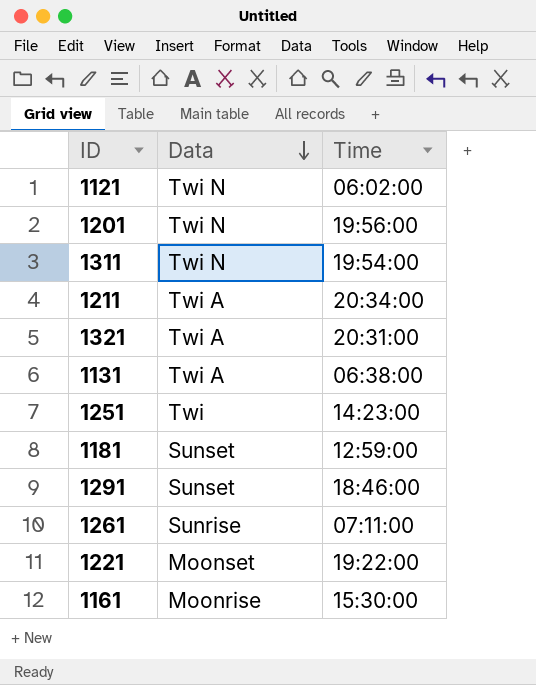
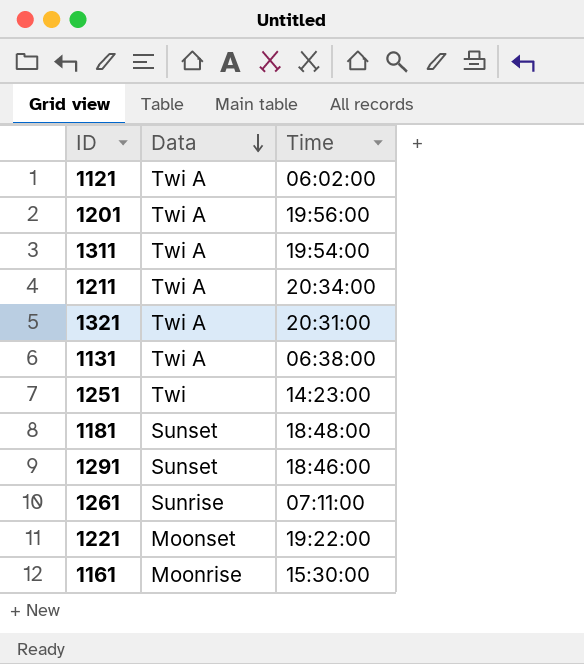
1121 | Data: Twi N -> Twi A
1201 | Data: Twi N -> Twi A
1311 | Data: Twi N -> Twi A
1181 | Time: 12:59:00 -> 18:48:00

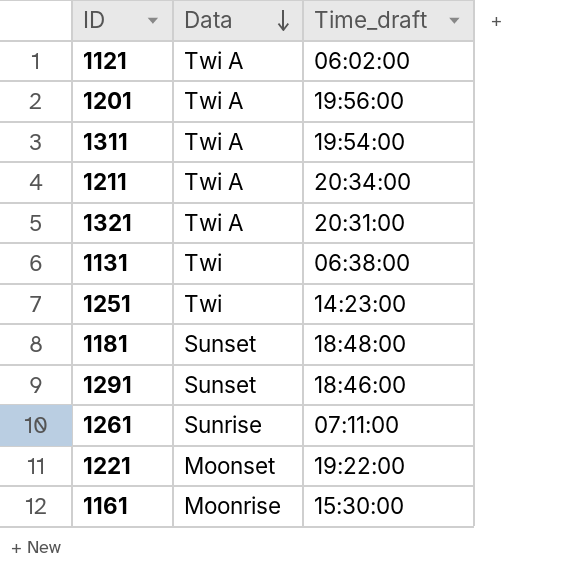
column name: Time -> Time_draft
1131 | Data: Twi A -> Twi

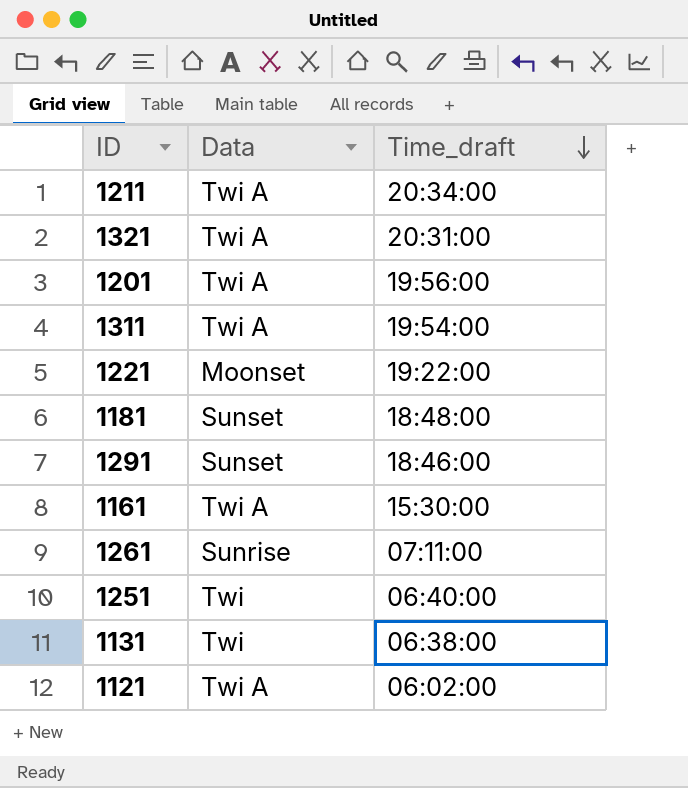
row order: Data descending -> Time_draft descending
1161 | Data: Moonrise -> Twi A
1251 | Time_draft: 14:23:00 -> 06:40:00

